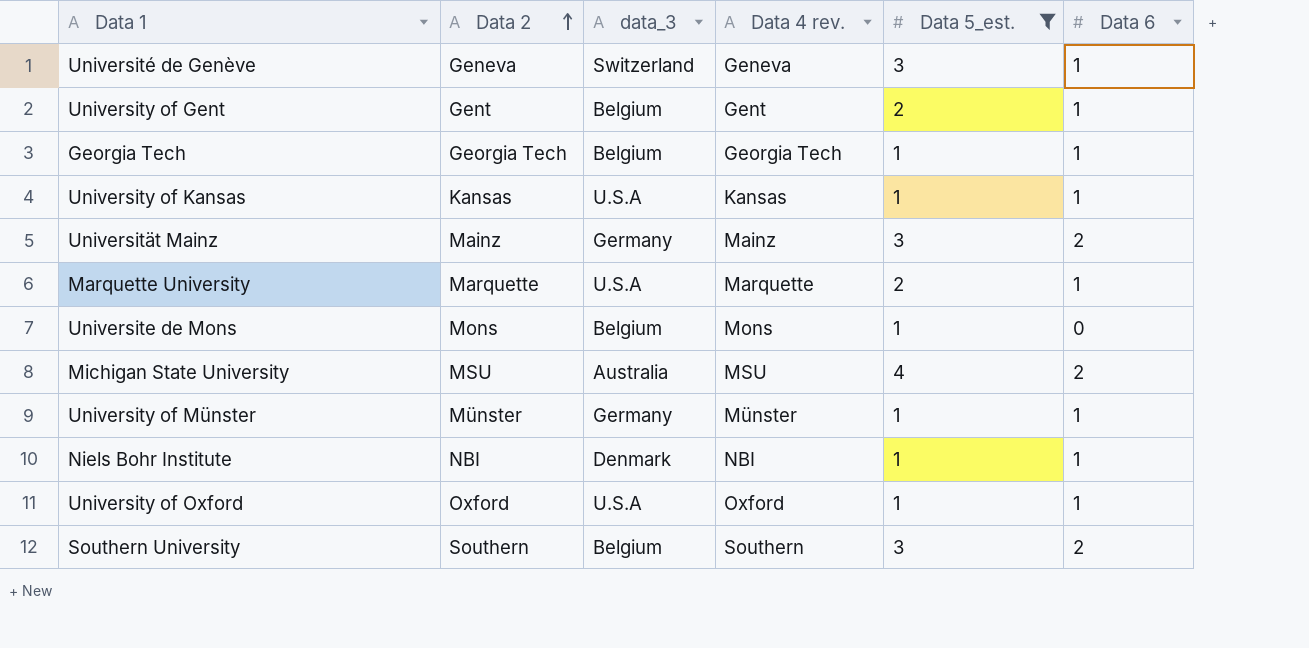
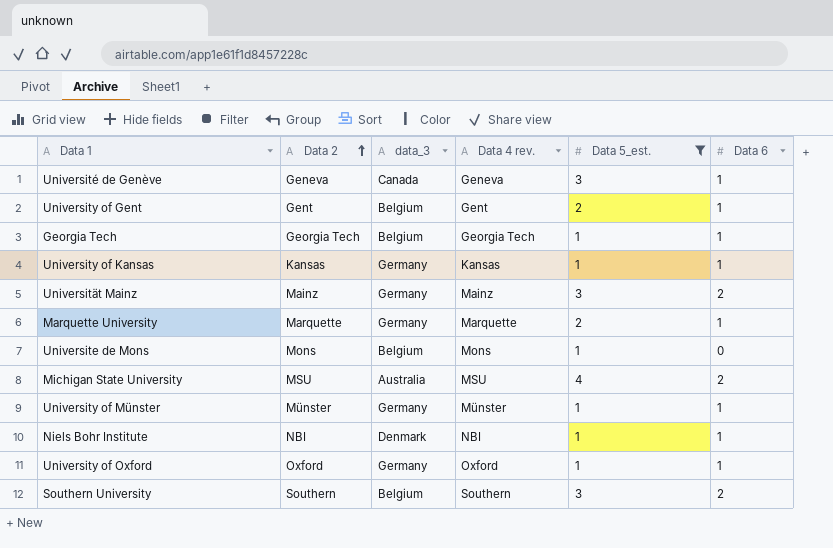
Université de Genève | data_3: Switzerland -> Canada
University of Kansas | data_3: U.S.A -> Germany
Marquette University | data_3: U.S.A -> Germany
University of Oxford | data_3: U.S.A -> Germany

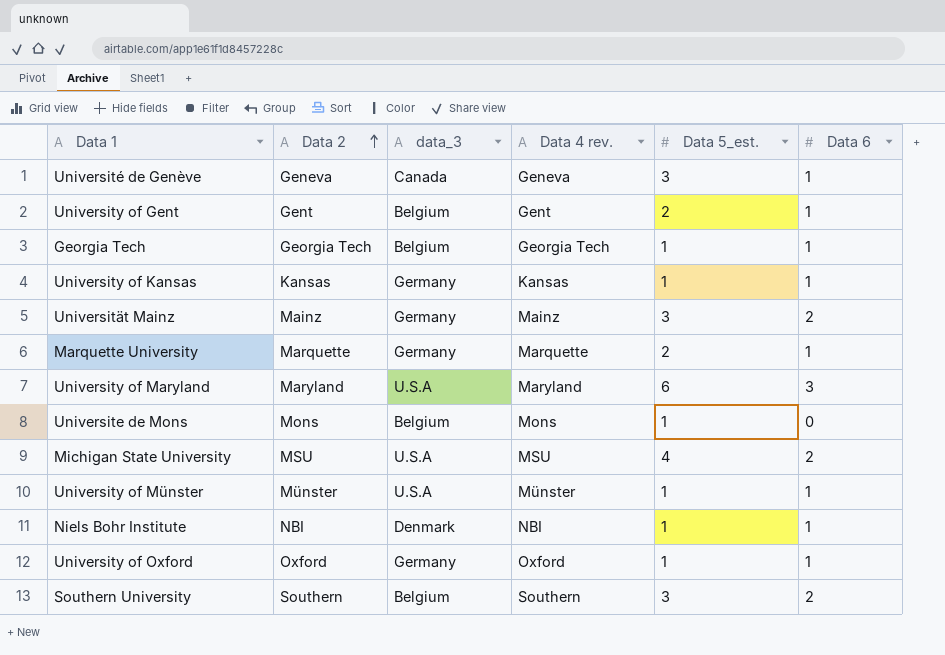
filter: Data 5_est. != 6 -> none
Michigan State University | data_3: Australia -> U.S.A
University of Münster | data_3: Germany -> U.S.A

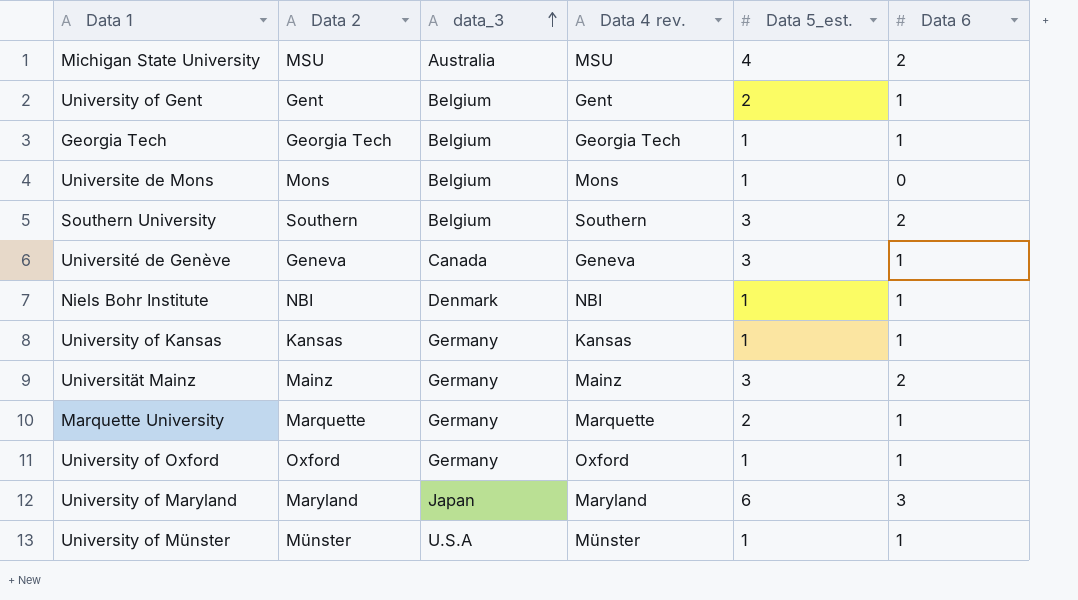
row order: Data 2 ascending -> data_3 ascending
Michigan State University | data_3: U.S.A -> Australia
University of Maryland | data_3: U.S.A -> Japan

